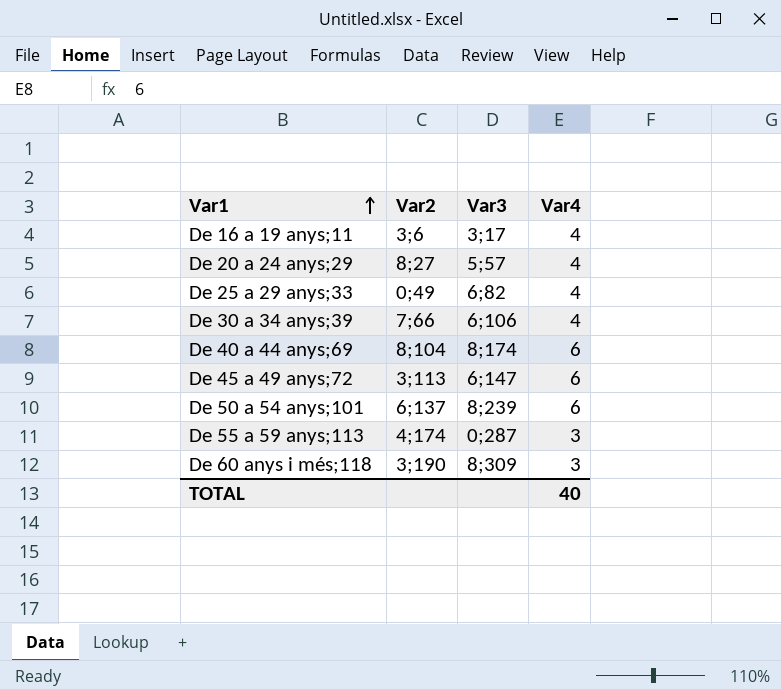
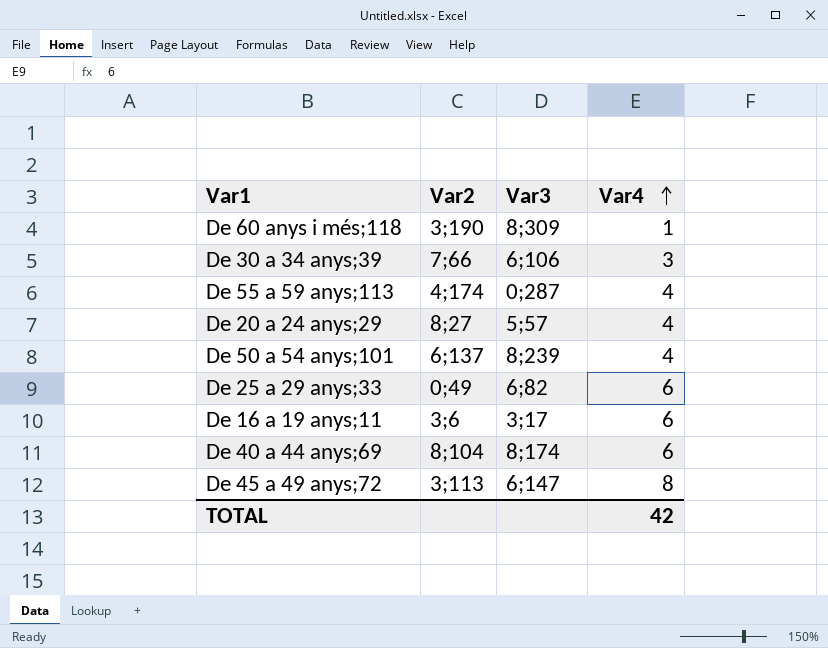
row order: Var1 ascending -> Var4 ascending
De 60 anys i més;118 | Var4: 3 -> 1
De 30 a 34 anys;39 | Var4: 4 -> 3
De 55 a 59 anys;113 | Var4: 3 -> 4
De 50 a 54 anys;101 | Var4: 6 -> 4
De 25 a 29 anys;33 | Var4: 4 -> 6
De 16 a 19 anys;11 | Var4: 4 -> 6
De 45 a 49 anys;72 | Var4: 6 -> 8
TOTAL | Var4: 40 -> 42

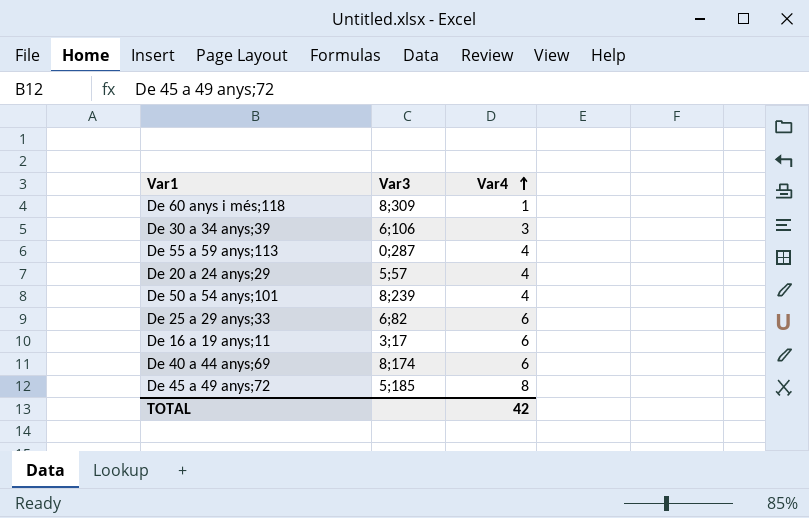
column Var2 | position: 2 -> none
De 45 a 49 anys;72 | Var3: 6;147 -> 5;185

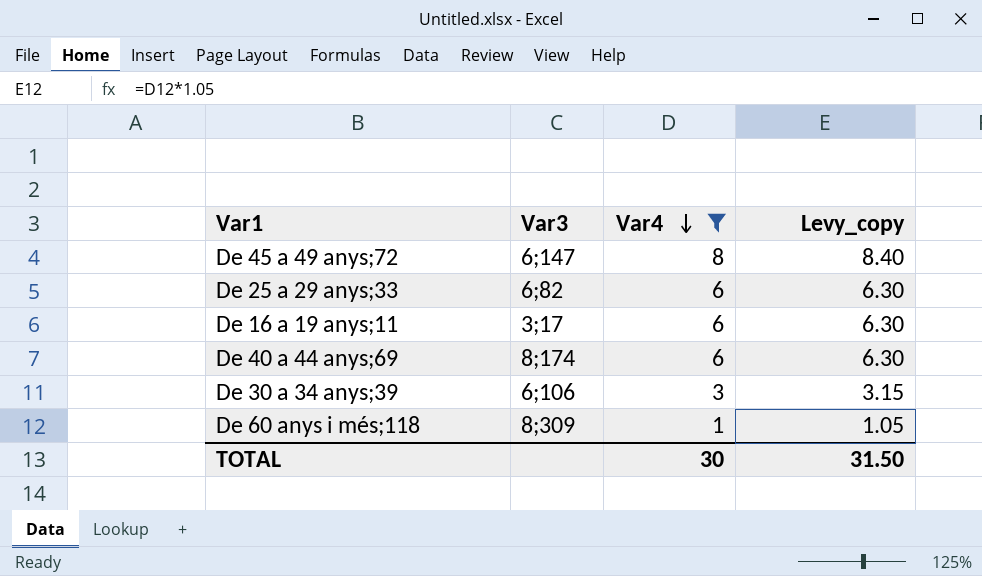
filter: none -> Var4 != 4
row order: Var4 ascending -> Var4 descending
column Levy_copy | formula: none -> [Var4] * 1.05
De 45 a 49 anys;72 | Var3: 5;185 -> 6;147
TOTAL | Var4: 42 -> 30

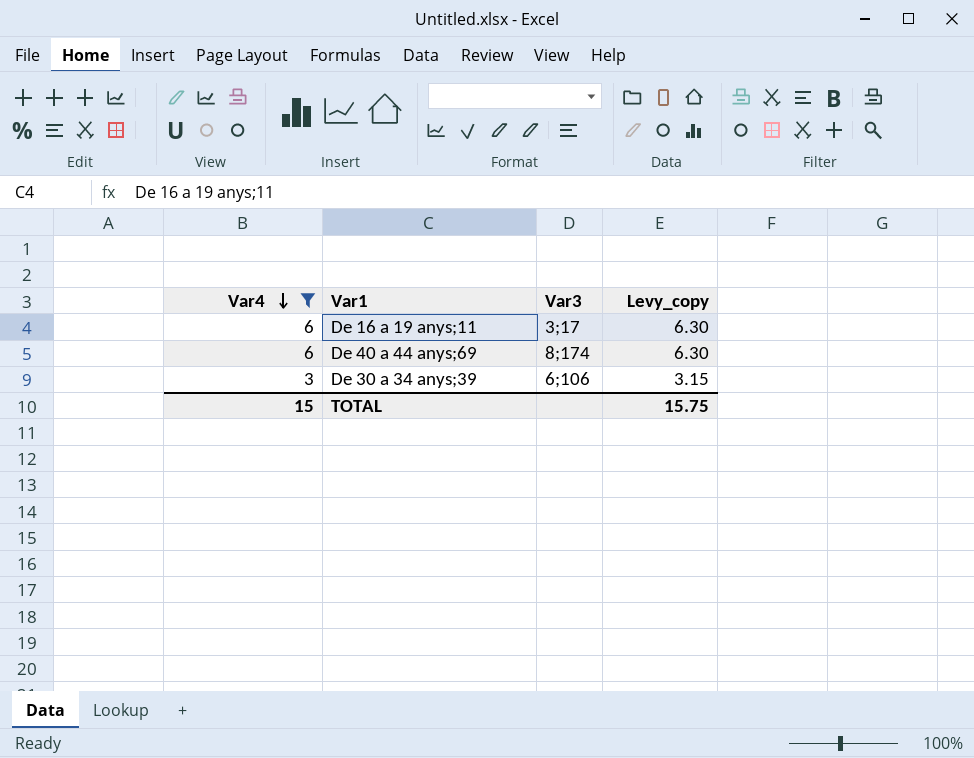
column Var4 | position: 3 -> 1
row De 45 a 49 anys;72: 6;147 | 8 | 8.40 -> none
row De 25 a 29 anys;33: 6;82 | 6 | 6.30 -> none
row De 60 anys i més;118: 8;309 | 1 | 1.05 -> none
TOTAL | Var4: 30 -> 15
TOTAL | Levy_copy: 31.50 -> 15.75

